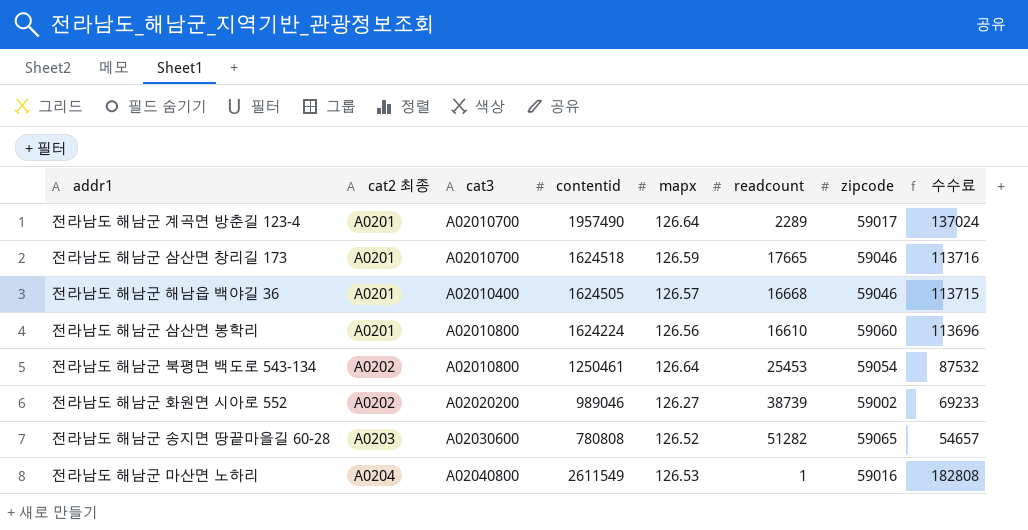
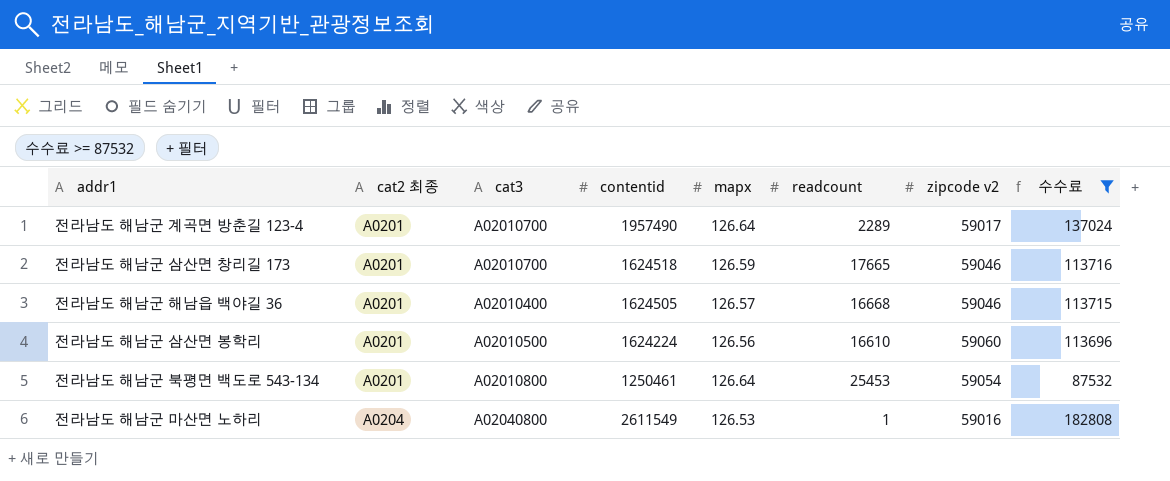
filter: none -> 수수료 >= 87532
column name: zipcode -> zipcode v2
전라남도 해남군 삼산면 봉학리 | cat3: A02010800 -> A02010500
전라남도 해남군 북평면 백도로 543-134 | cat2 최종: A0202 -> A0201

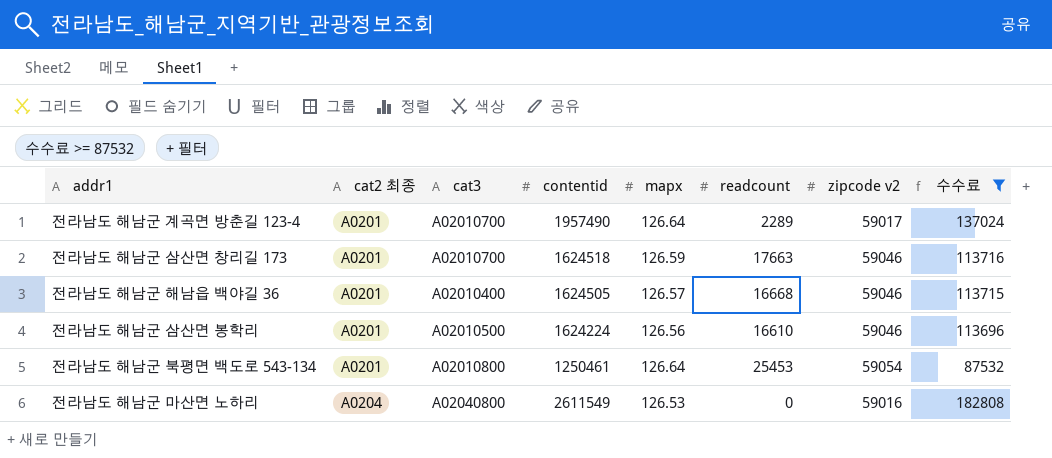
전라남도 해남군 삼산면 창리길 173 | readcount: 17665 -> 17663
전라남도 해남군 삼산면 봉학리 | zipcode v2: 59060 -> 59046
전라남도 해남군 마산면 노하리 | readcount: 1 -> 0

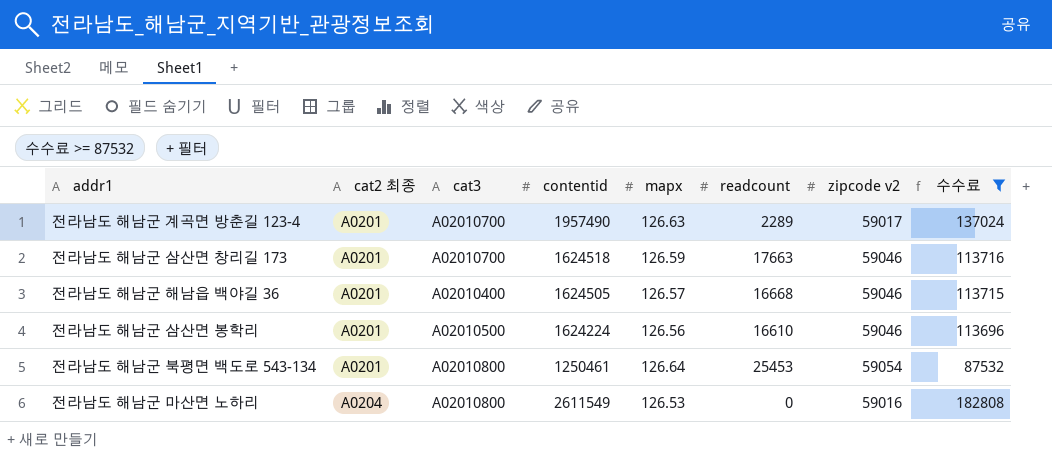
전라남도 해남군 계곡면 방춘길 123-4 | mapx: 126.64 -> 126.63
전라남도 해남군 마산면 노하리 | cat3: A02040800 -> A02010800

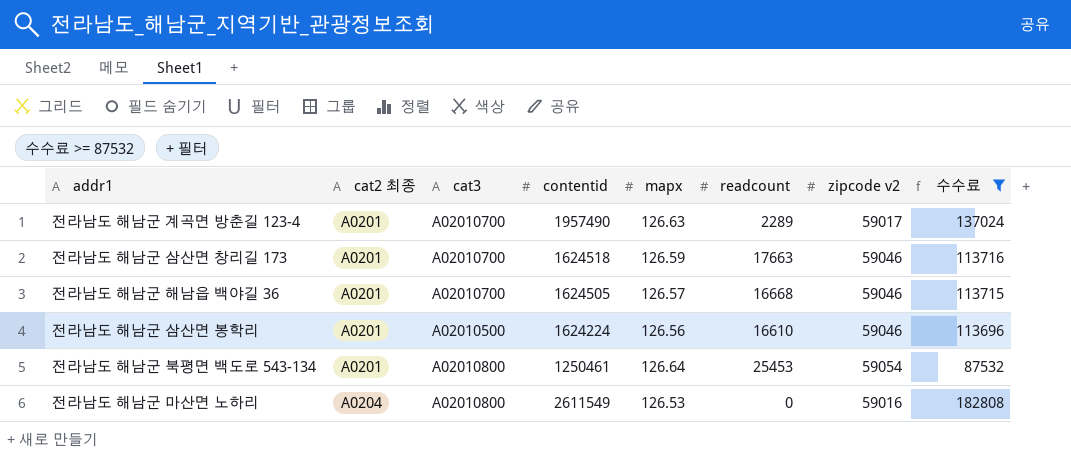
전라남도 해남군 해남읍 백야길 36 | cat3: A02010400 -> A02010700

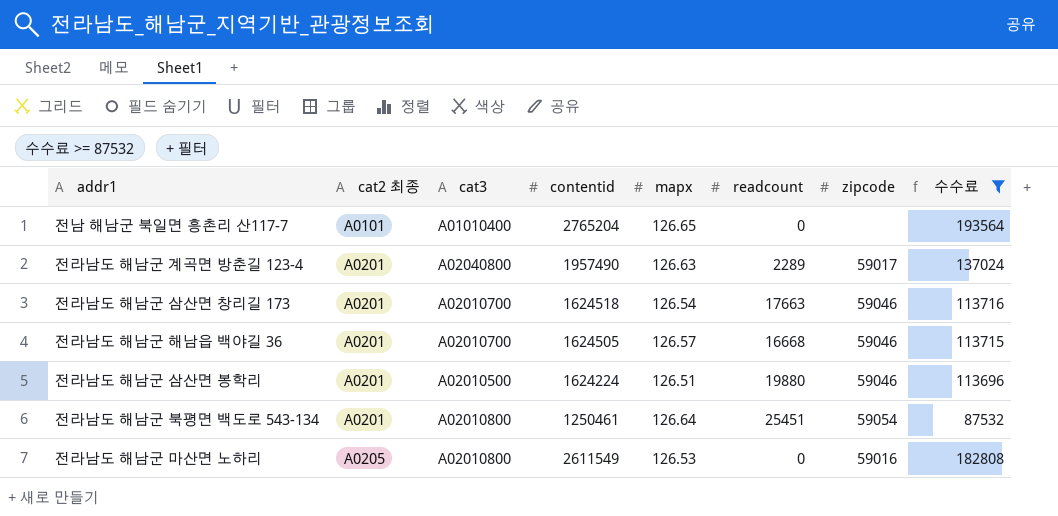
column name: zipcode v2 -> zipcode
row 전남 해남군 북일면 흥촌리 산117-7: none -> A0101 | A01010400 | 2765204 | 126.65 | 0 | none | 193564
전라남도 해남군 계곡면 방춘길 123-4 | cat3: A02010700 -> A02040800
전라남도 해남군 삼산면 창리길 173 | mapx: 126.59 -> 126.54
전라남도 해남군 삼산면 봉학리 | mapx: 126.56 -> 126.51
전라남도 해남군 삼산면 봉학리 | readcount: 16610 -> 19880
전라남도 해남군 북평면 백도로 543-134 | readcount: 25453 -> 25451
전라남도 해남군 마산면 노하리 | cat2 최종: A0204 -> A0205

